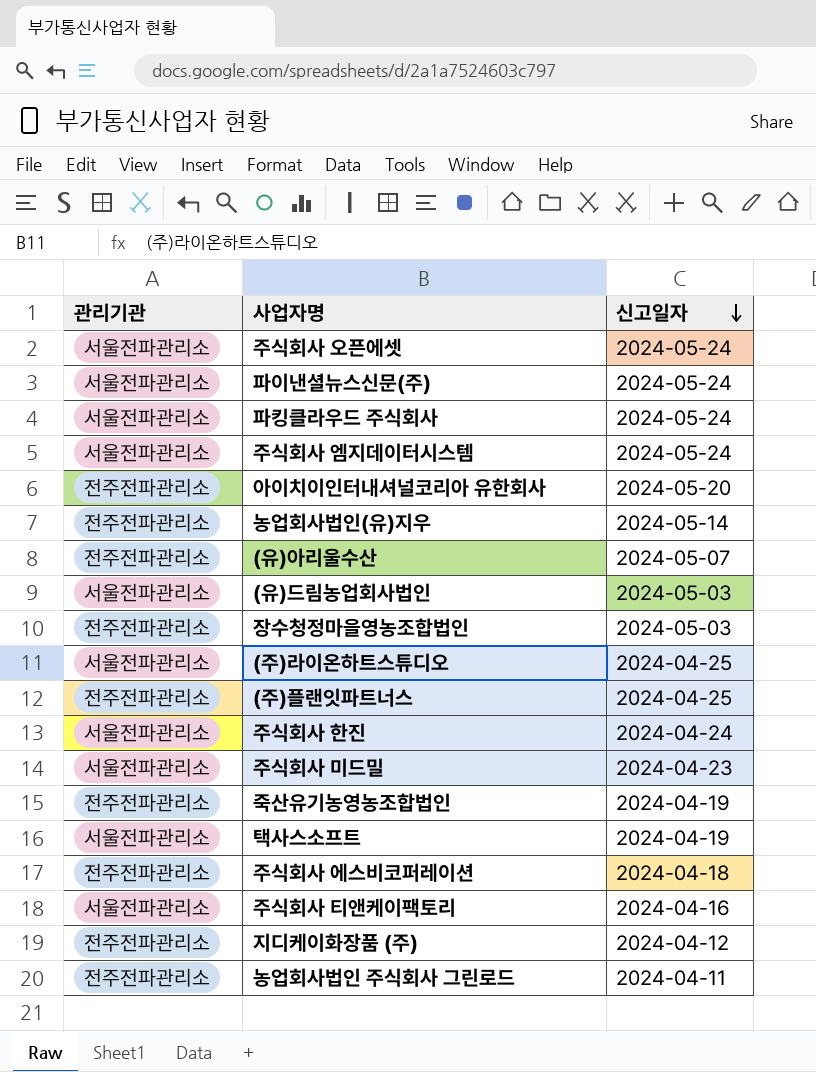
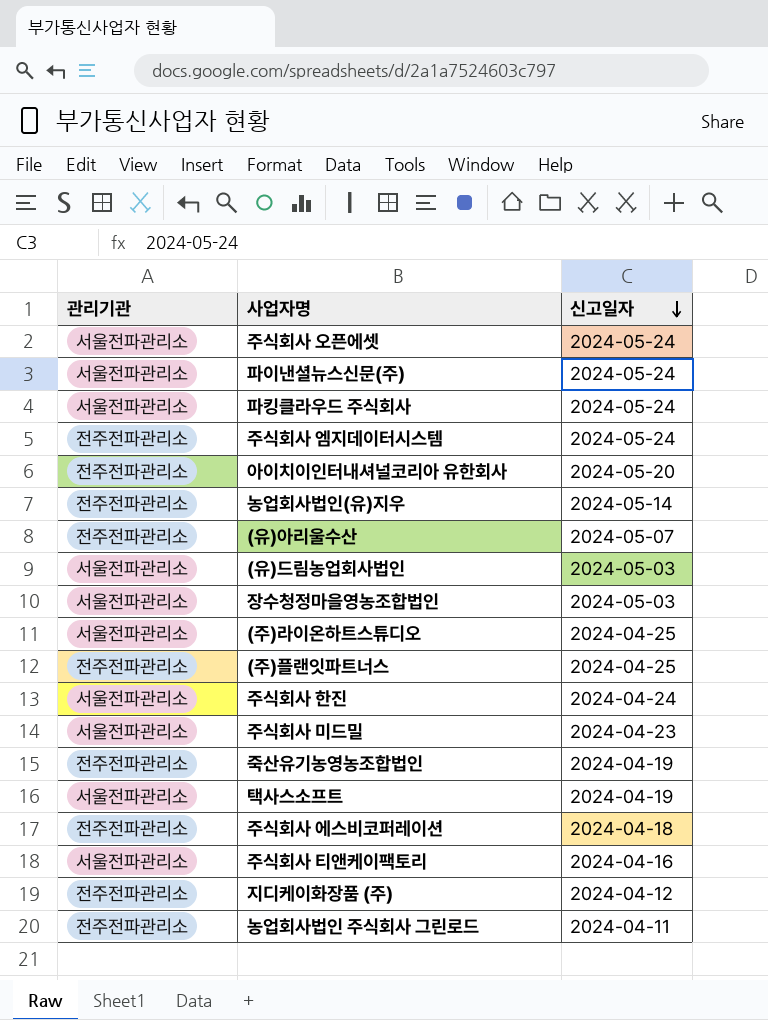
주식회사 엠지데이터시스템 | 관리기관: 서울전파관리소 -> 전주전파관리소
장수청정마을영농조합법인 | 관리기관: 전주전파관리소 -> 서울전파관리소

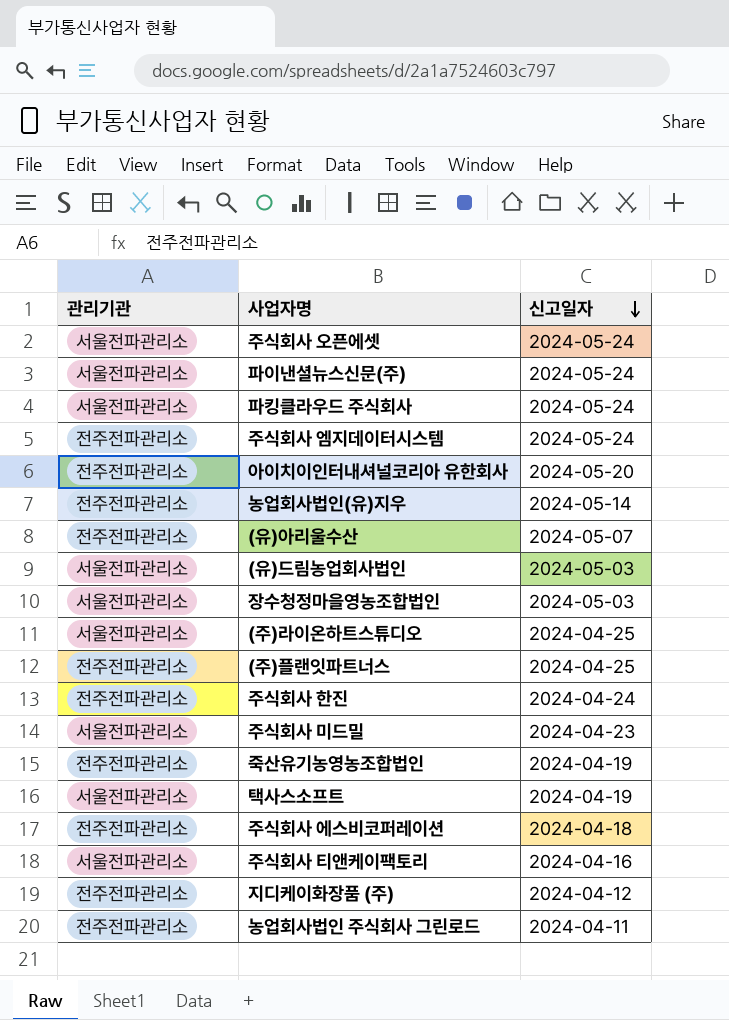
주식회사 한진 | 관리기관: 서울전파관리소 -> 전주전파관리소

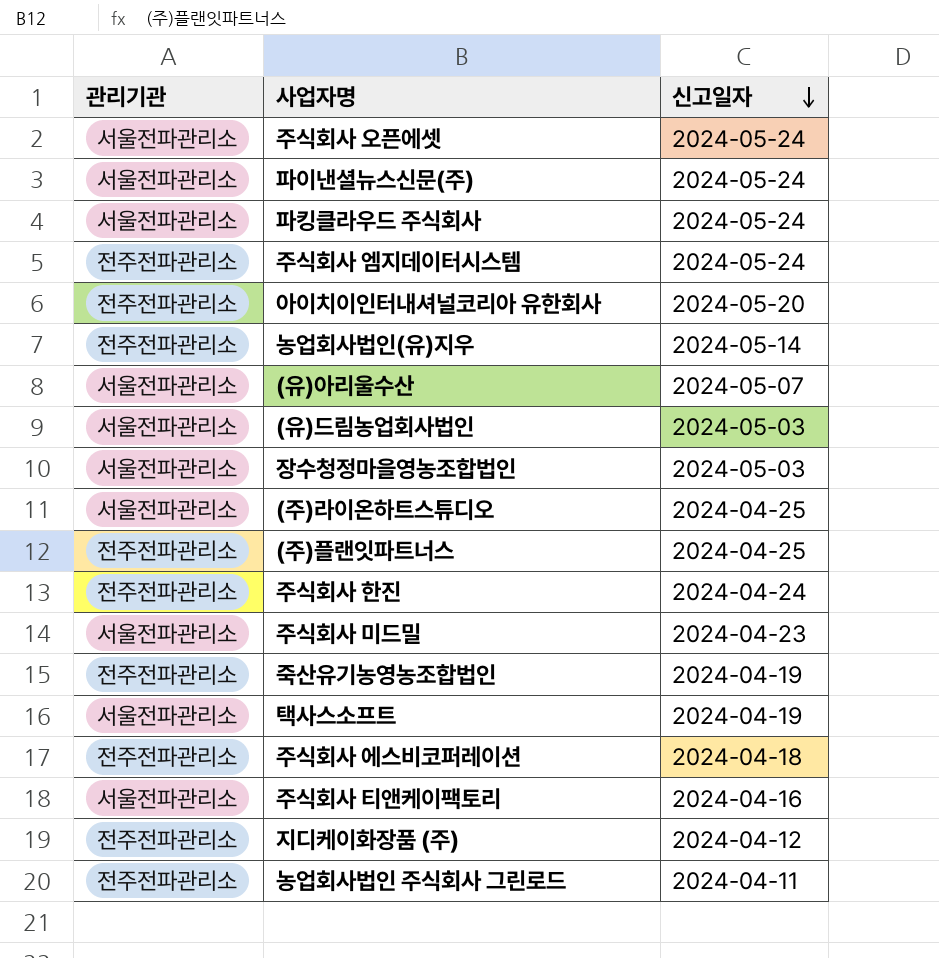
(유)아리울수산 | 관리기관: 전주전파관리소 -> 서울전파관리소

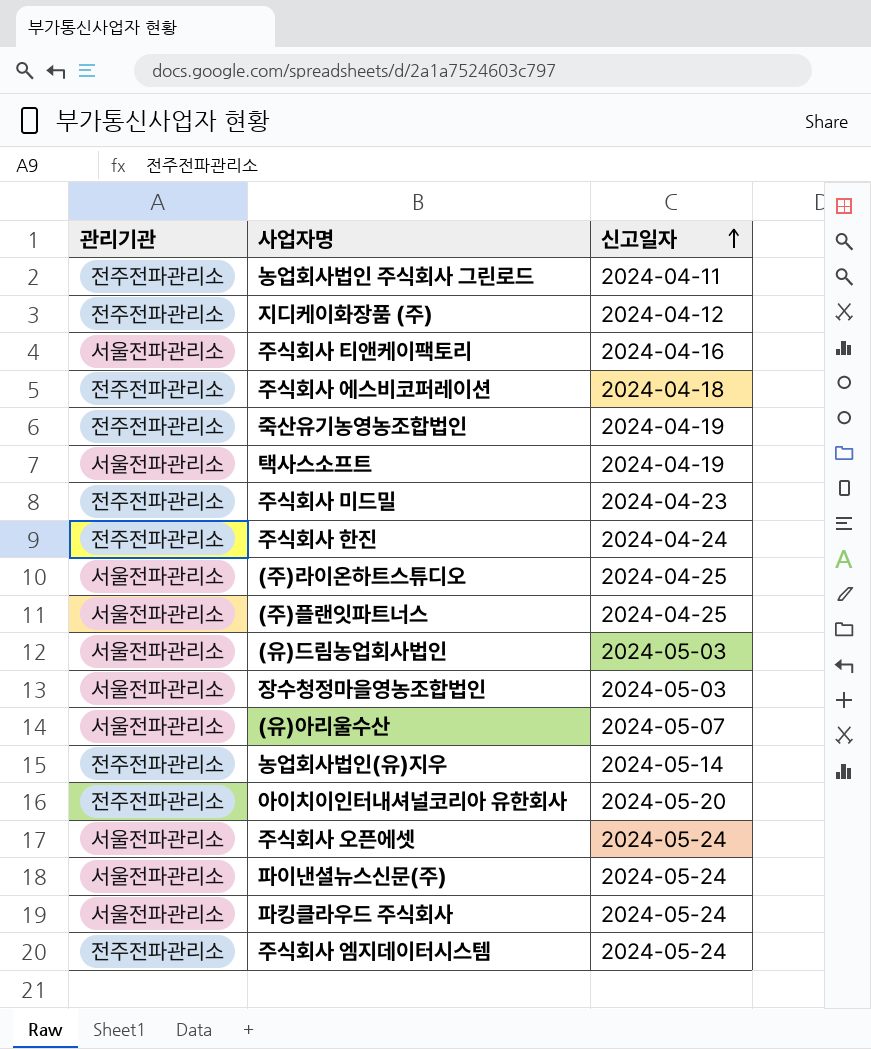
row order: 신고일자 descending -> 신고일자 ascending
주식회사 미드밀 | 관리기관: 서울전파관리소 -> 전주전파관리소
(주)플랜잇파트너스 | 관리기관: 전주전파관리소 -> 서울전파관리소

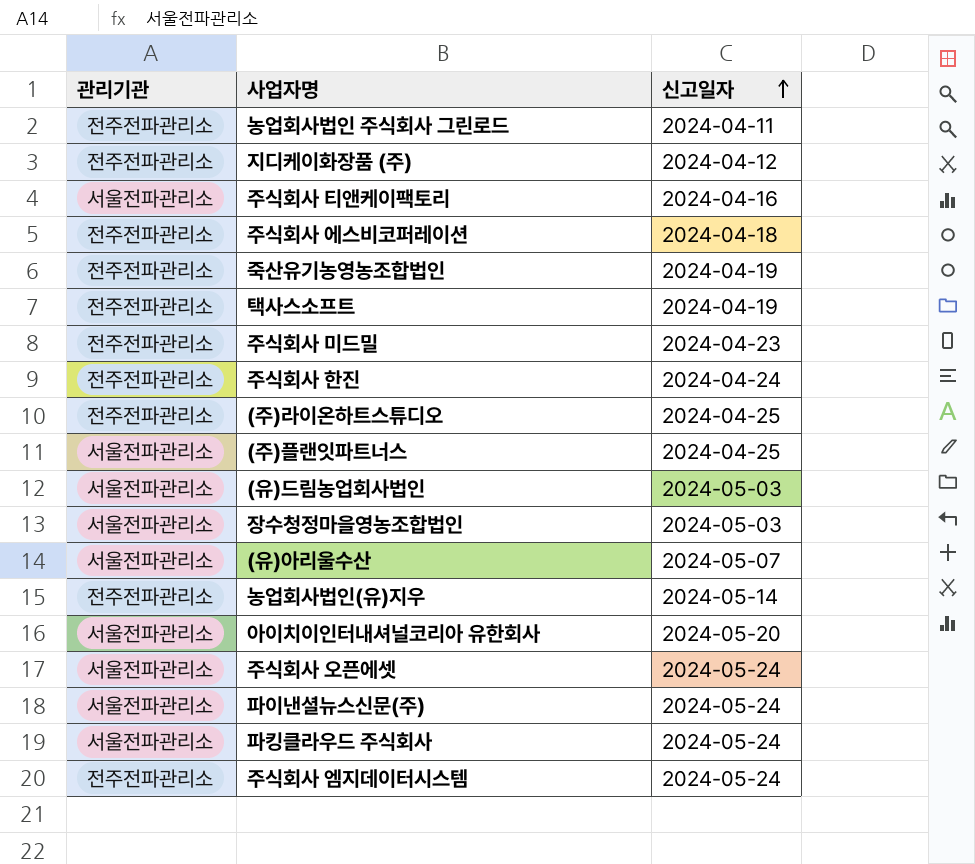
택사스소프트 | 관리기관: 서울전파관리소 -> 전주전파관리소
(주)라이온하트스튜디오 | 관리기관: 서울전파관리소 -> 전주전파관리소
아이치이인터내셔널코리아 유한회사 | 관리기관: 전주전파관리소 -> 서울전파관리소

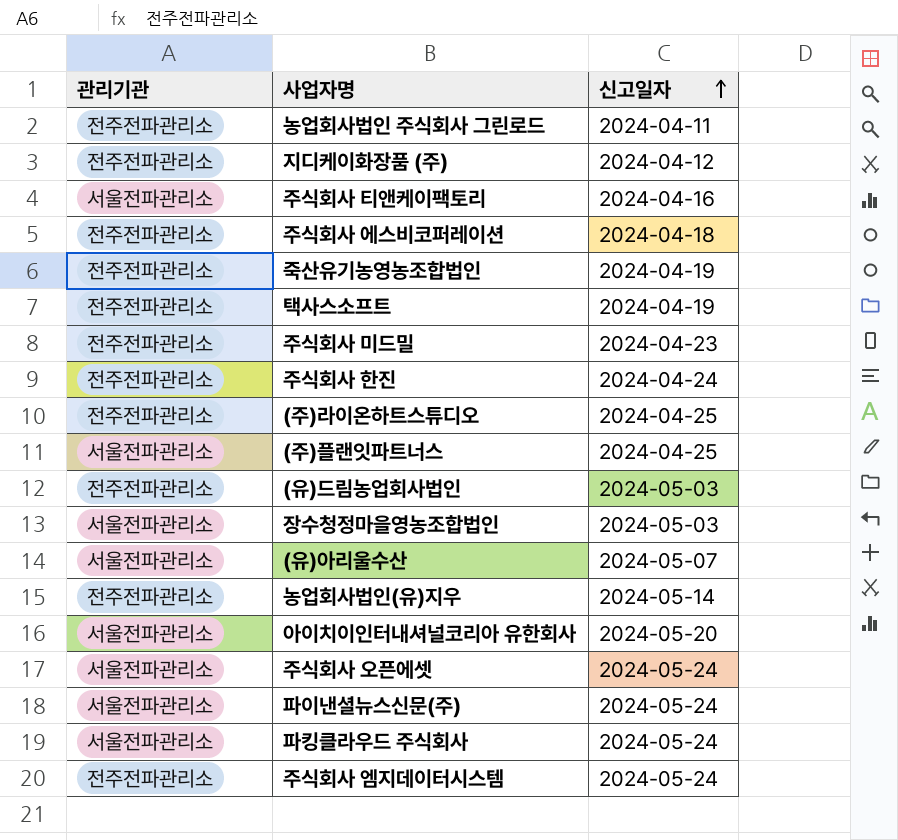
(유)드림농업회사법인 | 관리기관: 서울전파관리소 -> 전주전파관리소

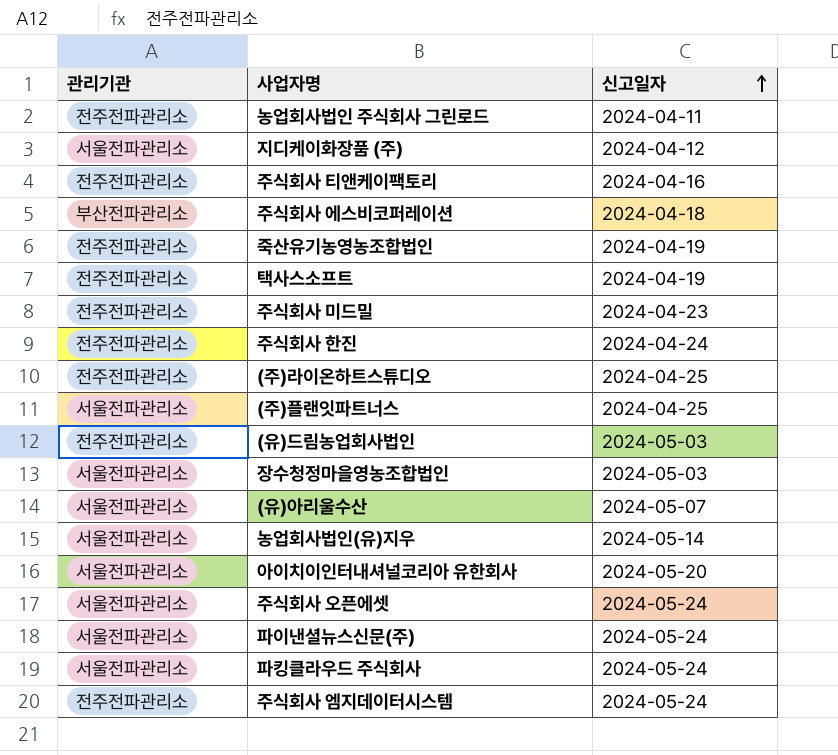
지디케이화장품 (주) | 관리기관: 전주전파관리소 -> 서울전파관리소
주식회사 티앤케이팩토리 | 관리기관: 서울전파관리소 -> 전주전파관리소
주식회사 에스비코퍼레이션 | 관리기관: 전주전파관리소 -> 부산전파관리소
농업회사법인(유)지우 | 관리기관: 전주전파관리소 -> 서울전파관리소

